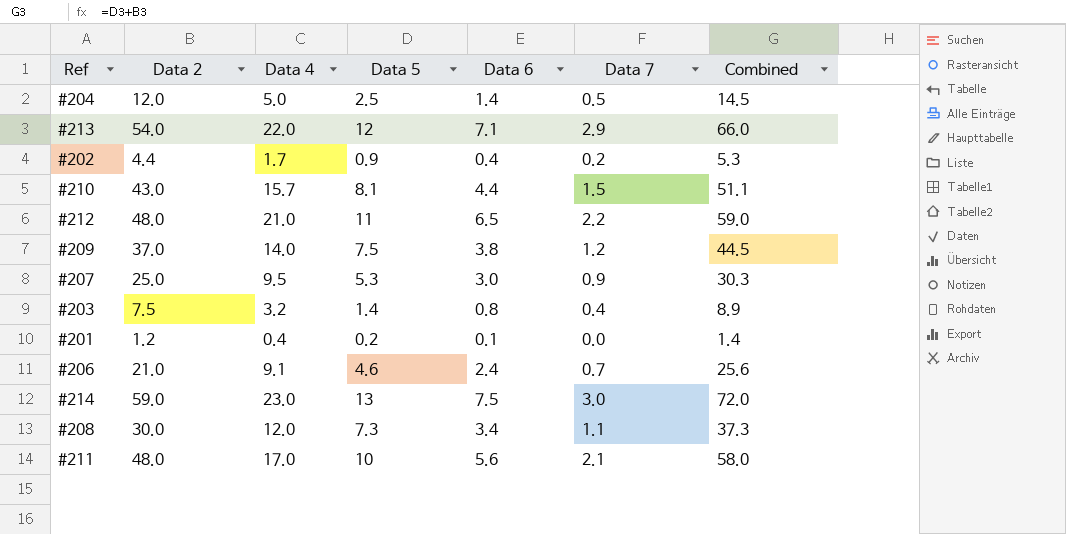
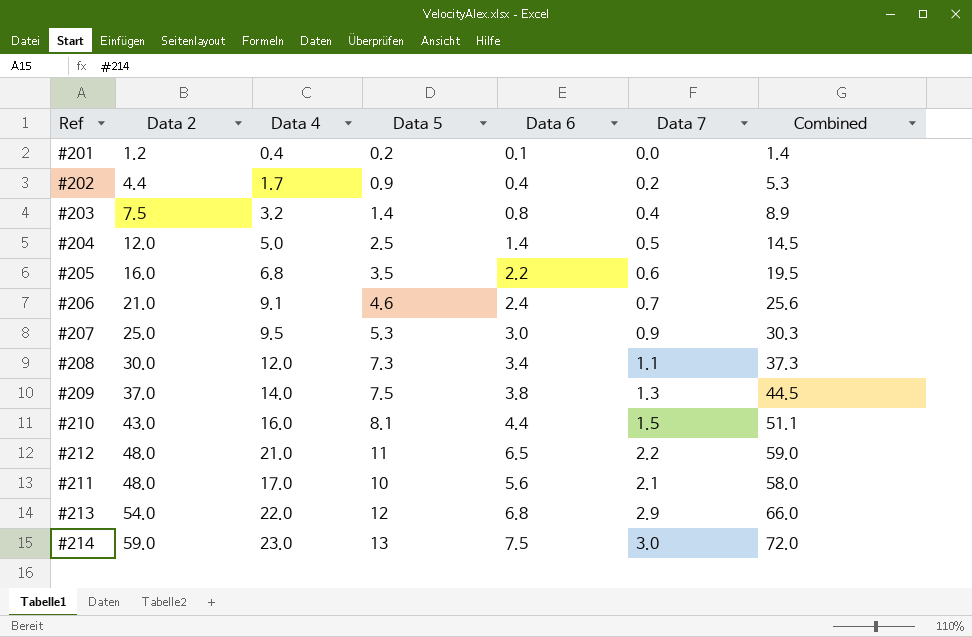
row order: none -> Data 2 ascending
row #205: none -> 16.0 | 6.8 | 3.5 | 2.2 | 0.6 | 19.5
#209 | Data 7: 1.2 -> 1.3
#210 | Data 4: 15.7 -> 16.0
#213 | Data 6: 7.1 -> 6.8

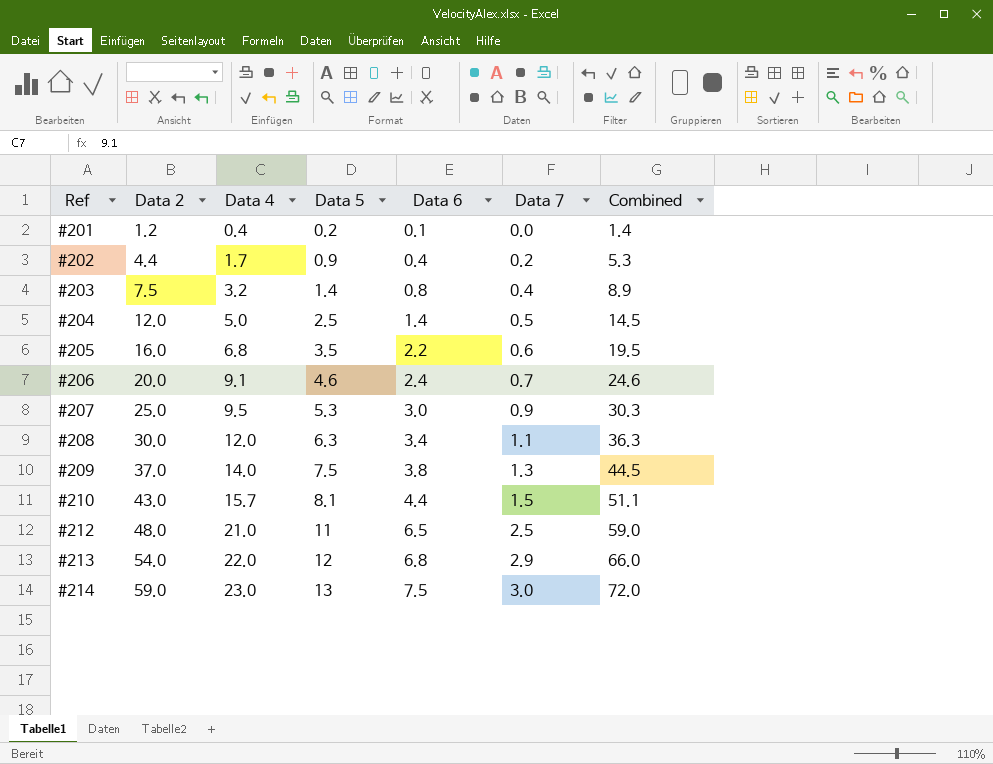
row #211: 48.0 | 17.0 | 10 | 5.6 | 2.1 | 58.0 -> none
#206 | Data 2: 21.0 -> 20.0
#206 | Combined: 25.6 -> 24.6
#208 | Data 5: 7.3 -> 6.3
#208 | Combined: 37.3 -> 36.3
#210 | Data 4: 16.0 -> 15.7
#212 | Data 7: 2.2 -> 2.5

